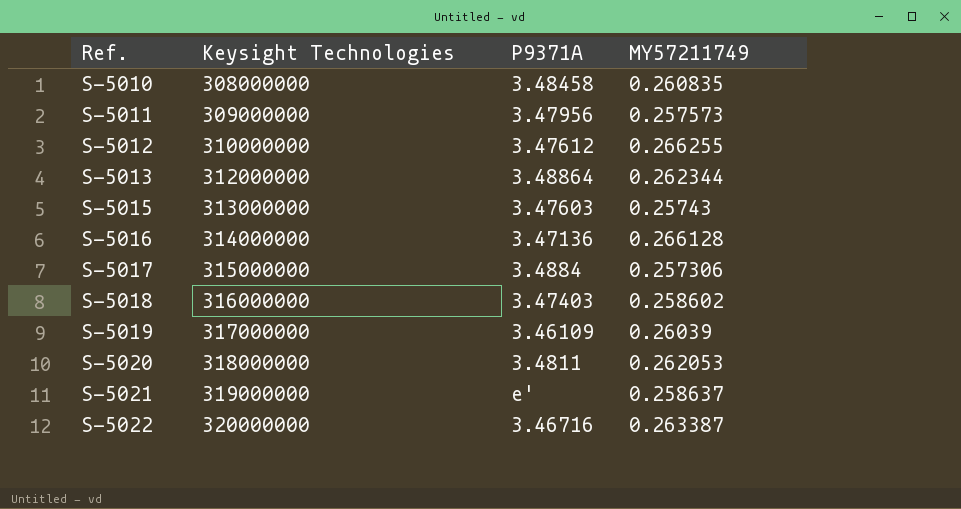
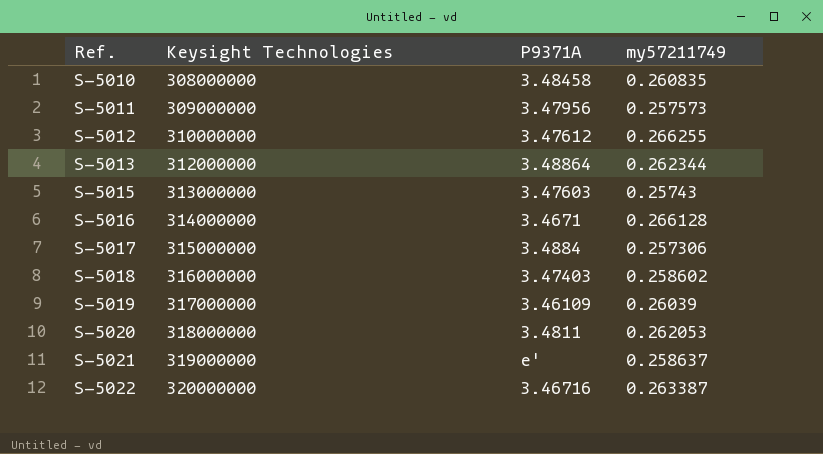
column name: MY57211749 -> my57211749
S-5016 | P9371A: 3.47136 -> 3.4671

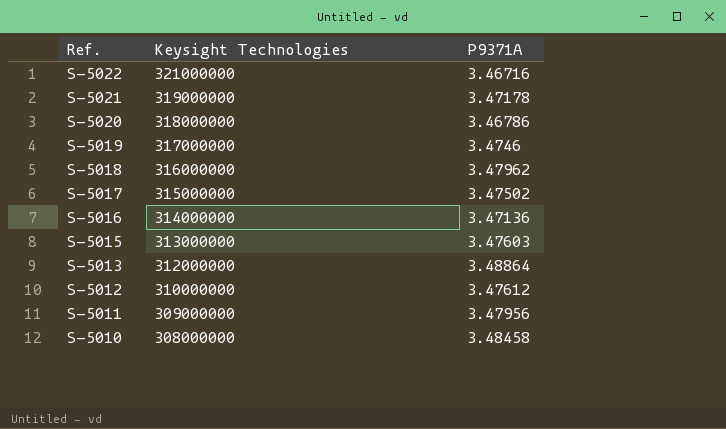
row order: Ref. ascending -> Ref. descending
column my57211749 | position: 4 -> none
S-5022 | Keysight Technologies: 320000000 -> 321000000
S-5021 | P9371A: e' -> 3.47178
S-5020 | P9371A: 3.4811 -> 3.46786
S-5019 | P9371A: 3.46109 -> 3.4746
S-5018 | P9371A: 3.47403 -> 3.47962
S-5017 | P9371A: 3.4884 -> 3.47502
S-5016 | P9371A: 3.4671 -> 3.47136

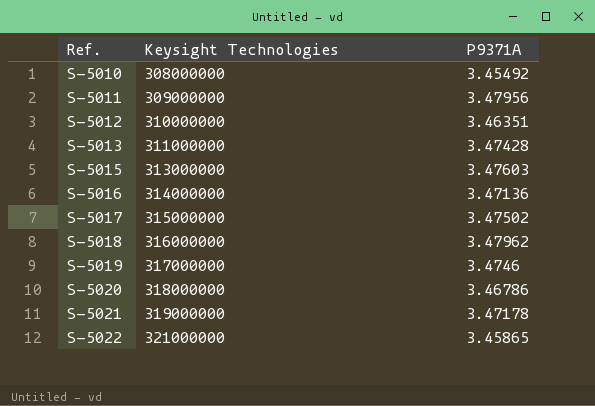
row order: Ref. descending -> Ref. ascending
S-5010 | P9371A: 3.48458 -> 3.45492
S-5012 | P9371A: 3.47612 -> 3.46351
S-5013 | Keysight Technologies: 312000000 -> 311000000
S-5013 | P9371A: 3.48864 -> 3.47428
S-5022 | P9371A: 3.46716 -> 3.45865

